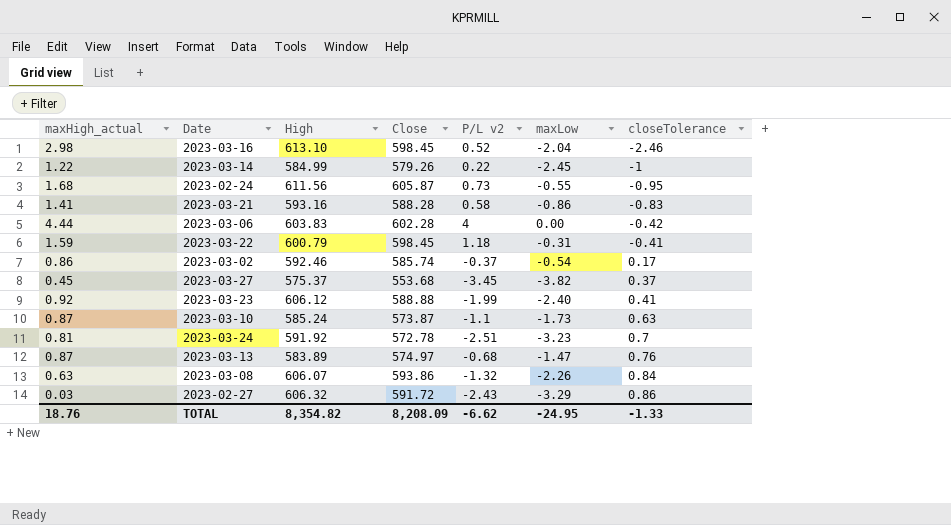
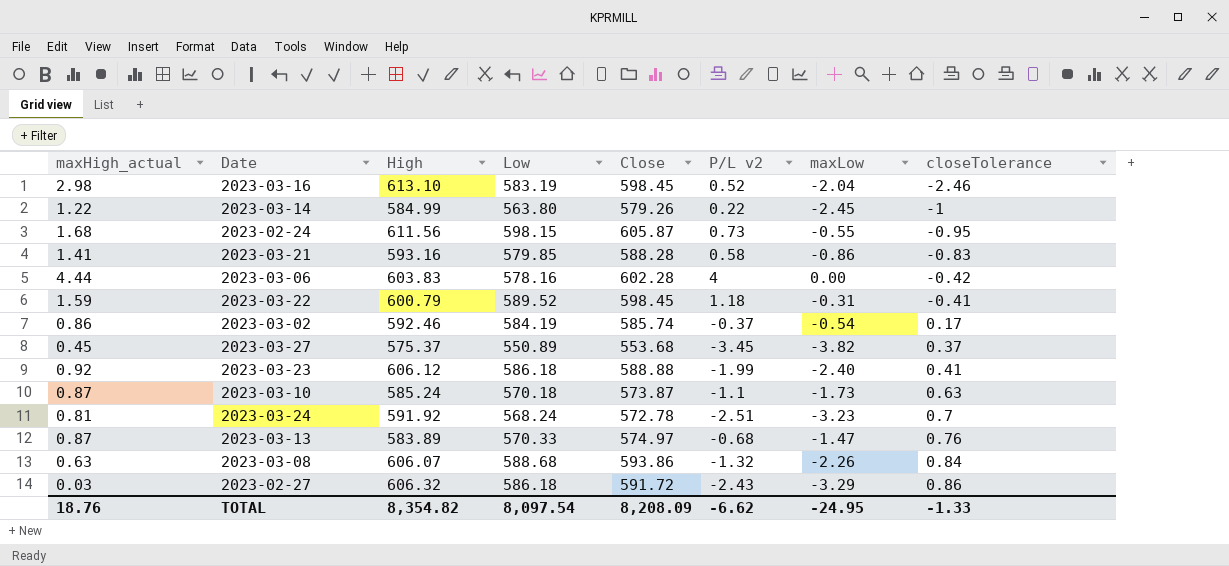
column Low | position: none -> 4

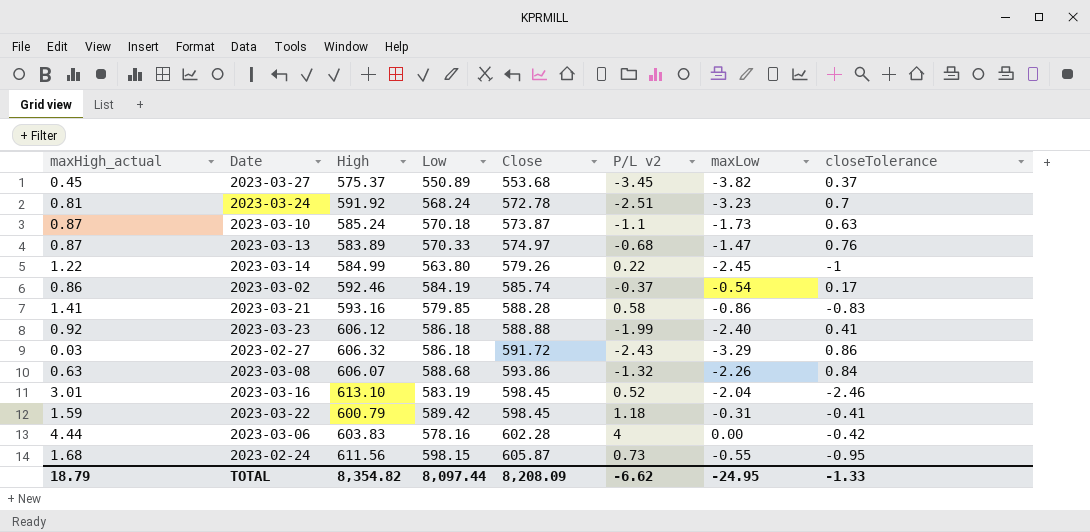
row order: closeTolerance ascending -> Close ascending
2023-03-16 | maxHigh_actual: 2.98 -> 3.01
2023-03-22 | Low: 589.52 -> 589.42
TOTAL | maxHigh_actual: 18.76 -> 18.79
TOTAL | Low: 8,097.54 -> 8,097.44

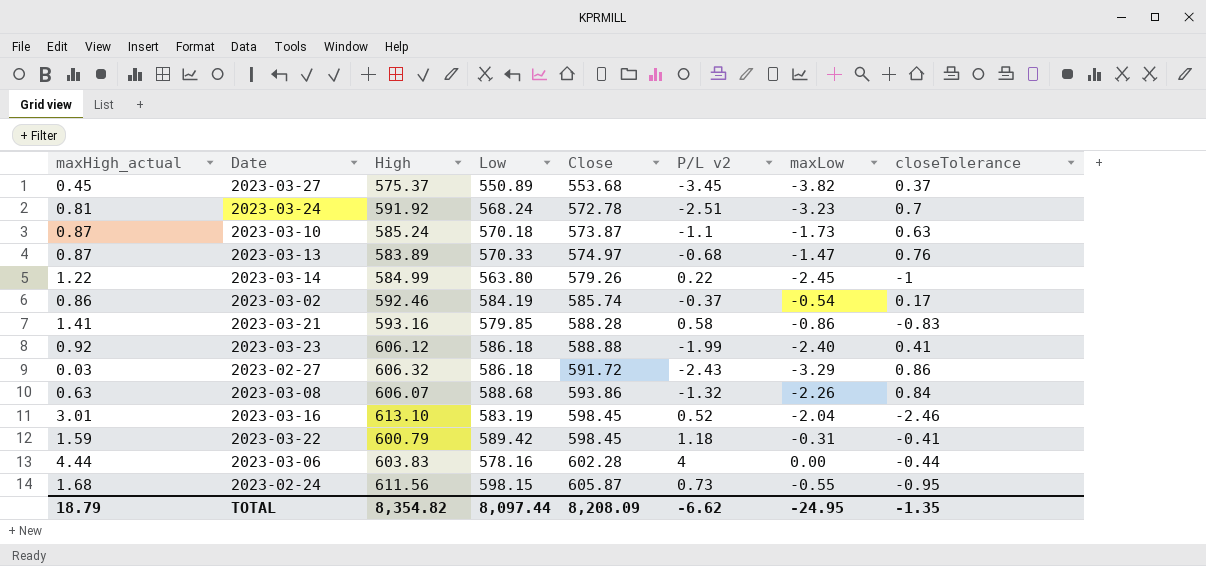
2023-03-06 | closeTolerance: -0.42 -> -0.44
TOTAL | closeTolerance: -1.33 -> -1.35

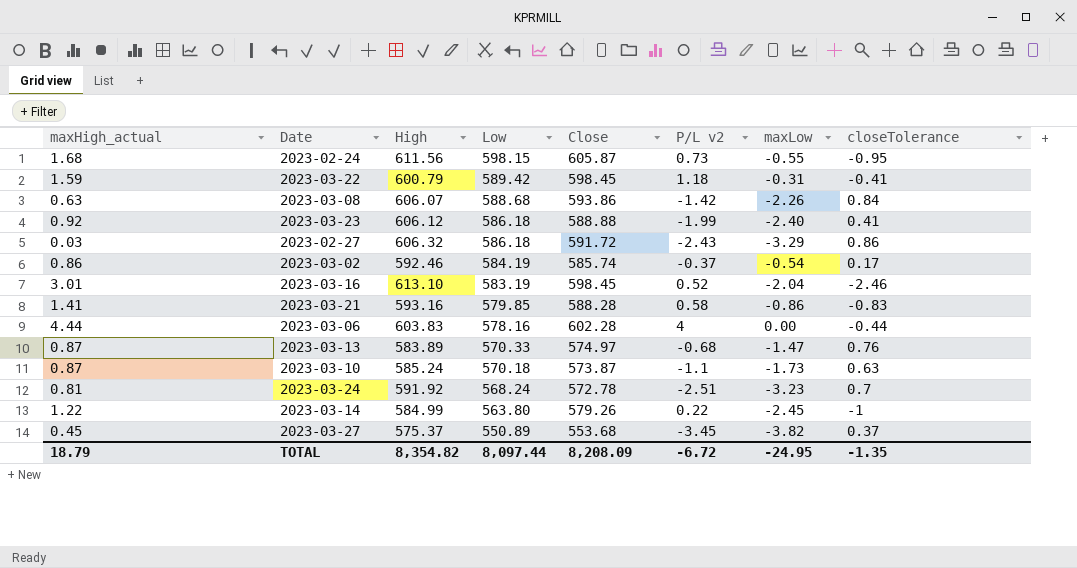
row order: Close ascending -> Low descending
2023-03-08 | P/L v2: -1.32 -> -1.42
TOTAL | P/L v2: -6.62 -> -6.72

